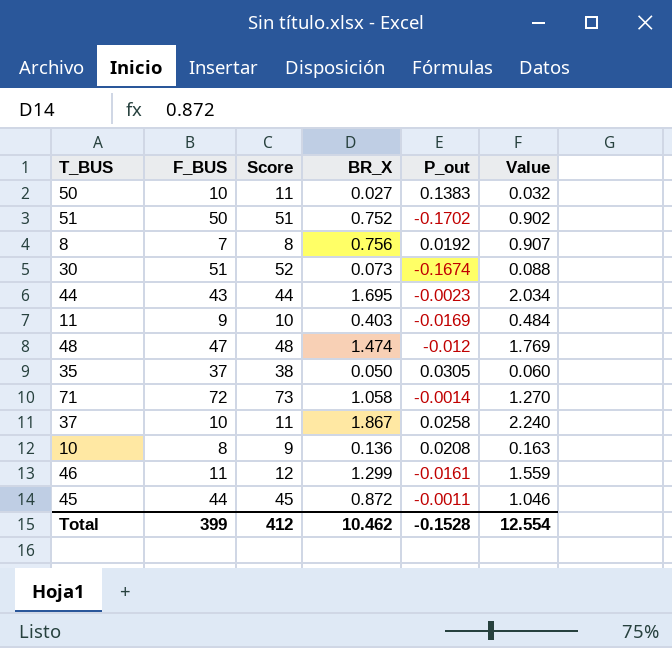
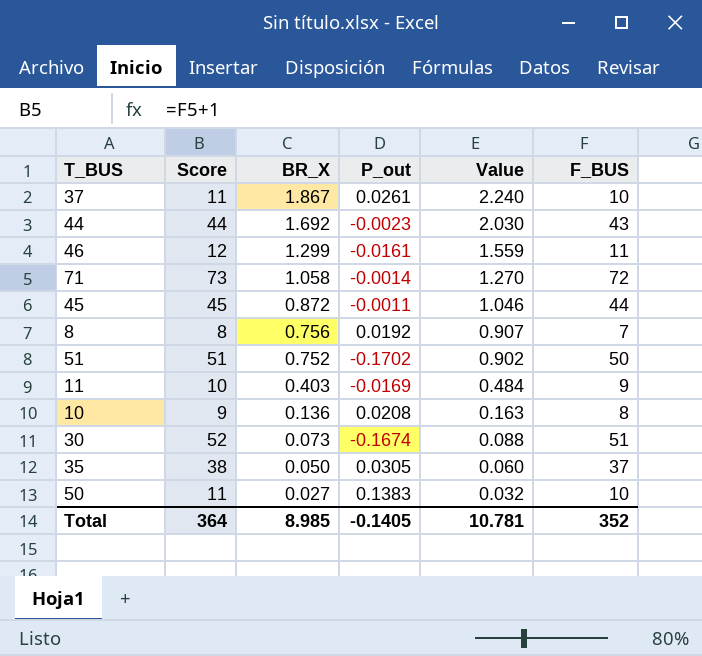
row order: none -> BR_X descending
column F_BUS | position: 2 -> 6
row 48: 47 | 48 | 1.474 | -0.012 | 1.769 -> none
37 | P_out: 0.0258 -> 0.0261
44 | BR_X: 1.695 -> 1.692
44 | Value: 2.034 -> 2.030
Total | Score: 412 -> 364
Total | BR_X: 10.462 -> 8.985
Total | P_out: -0.1528 -> -0.1405
Total | Value: 12.554 -> 10.781
Total | F_BUS: 399 -> 352

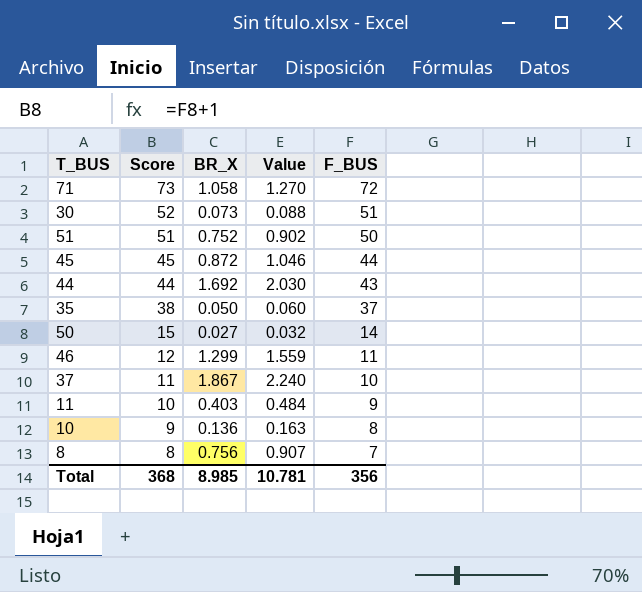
row order: BR_X descending -> Score descending
column P_out | position: 4 -> none
50 | Score: 11 -> 15
50 | F_BUS: 10 -> 14
Total | Score: 364 -> 368
Total | F_BUS: 352 -> 356

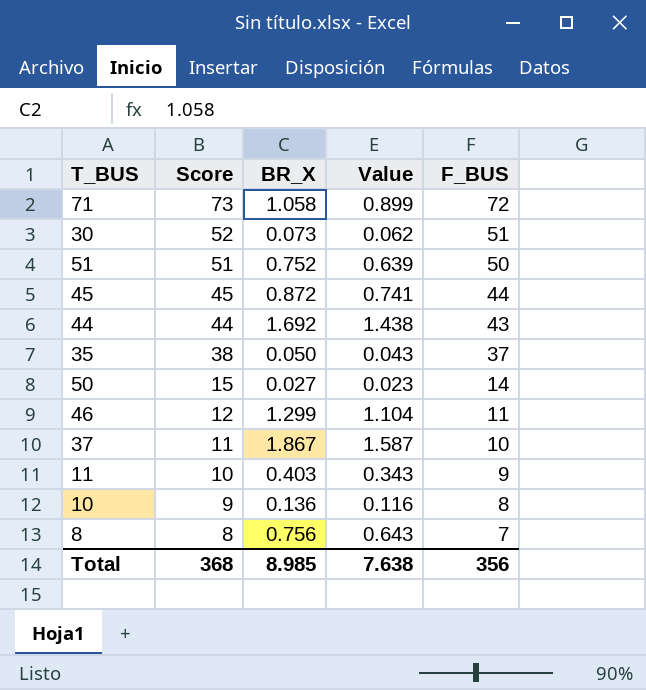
column Value | formula: [BR_X] * 1.2 -> [BR_X] * 0.85
Total | Value: 10.781 -> 7.638

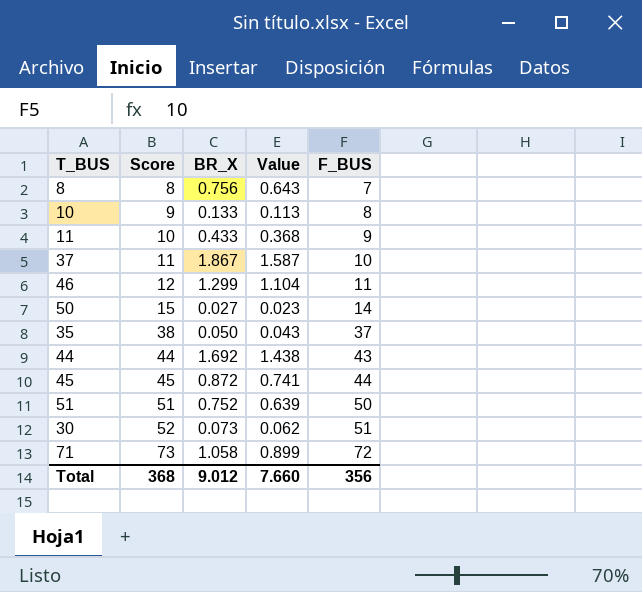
row order: Score descending -> Score ascending
10 | BR_X: 0.136 -> 0.133
10 | Value: 0.116 -> 0.113
11 | BR_X: 0.403 -> 0.433
11 | Value: 0.343 -> 0.368
Total | BR_X: 8.985 -> 9.012
Total | Value: 7.638 -> 7.660

